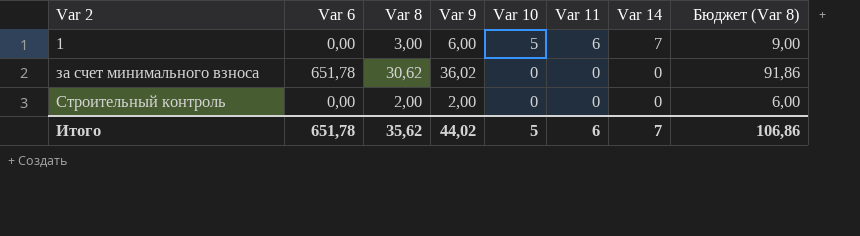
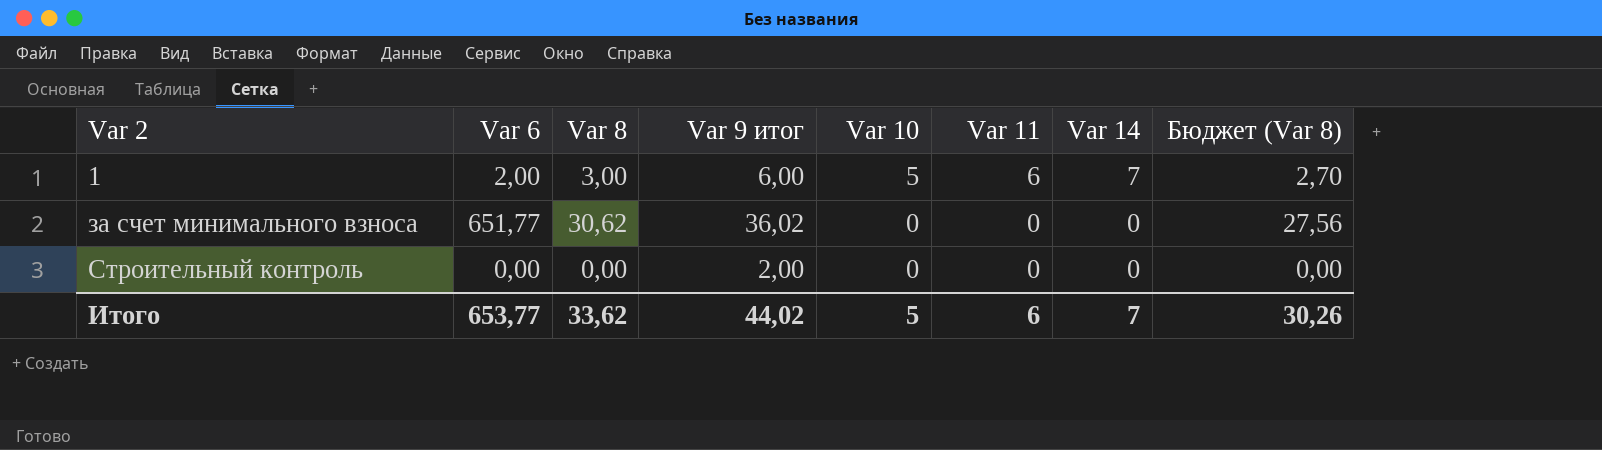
column name: Var 9 -> Var 9 итог
column Бюджет (Var 8) | formula: [Var 8] * 3 -> [Var 8] * 0,9
1 | Var 6: 0,00 -> 2,00
за счет минимального взноса | Var 6: 651,78 -> 651,77
Строительный контроль | Var 8: 2,00 -> 0,00
Итого | Var 6: 651,78 -> 653,77
Итого | Var 8: 35,62 -> 33,62
Итого | Бюджет (Var 8): 106,86 -> 30,26

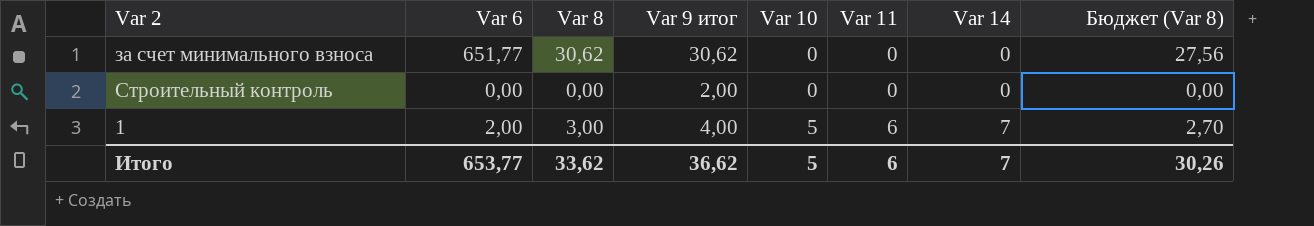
row order: Var 2 ascending -> Var 10 ascending
за счет минимального взноса | Var 9 итог: 36,02 -> 30,62
1 | Var 9 итог: 6,00 -> 4,00
Итого | Var 9 итог: 44,02 -> 36,62

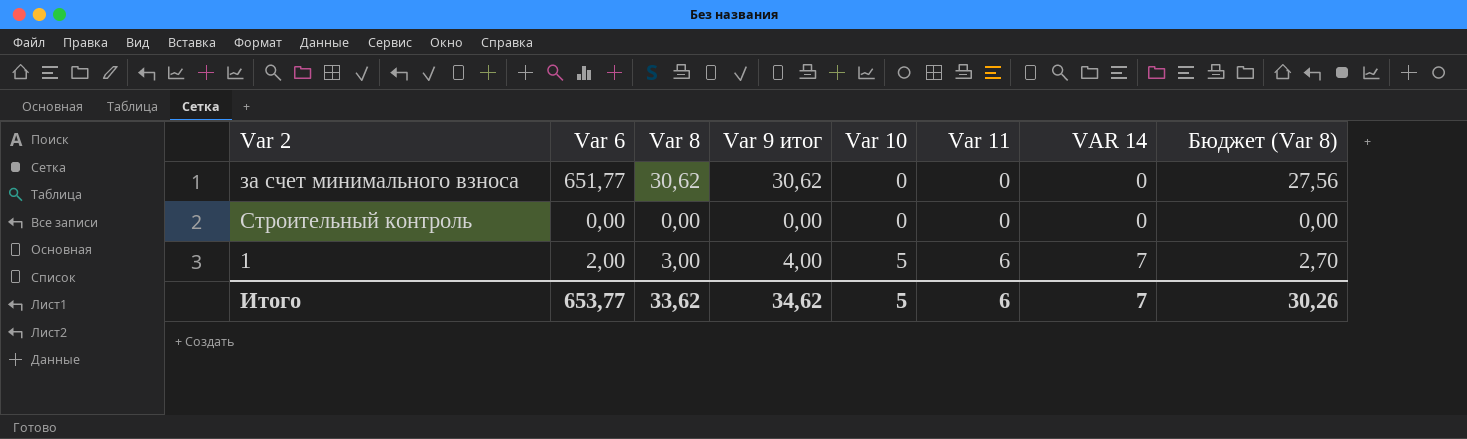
column name: Var 14 -> VAR 14
Строительный контроль | Var 9 итог: 2,00 -> 0,00
Итого | Var 9 итог: 36,62 -> 34,62

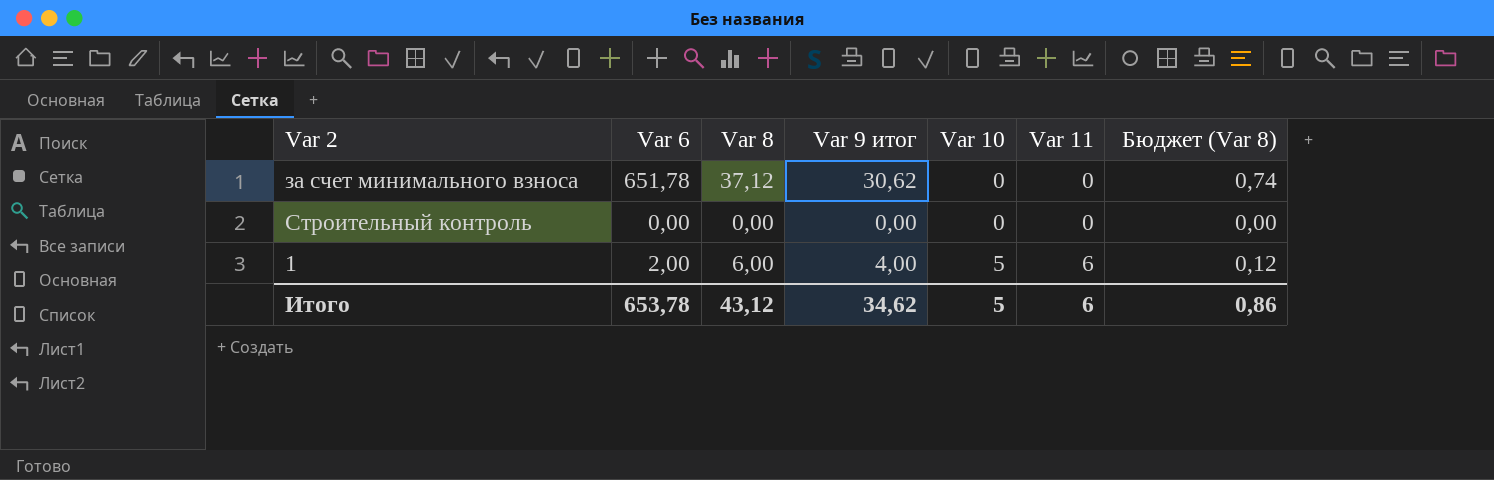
column VAR 14 | position: 7 -> none
column Бюджет (Var 8) | formula: [Var 8] * 0,9 -> [Var 8] * 0,02
за счет минимального взноса | Var 6: 651,77 -> 651,78
за счет минимального взноса | Var 8: 30,62 -> 37,12
1 | Var 8: 3,00 -> 6,00
Итого | Var 6: 653,77 -> 653,78
Итого | Var 8: 33,62 -> 43,12
Итого | Бюджет (Var 8): 30,26 -> 0,86

